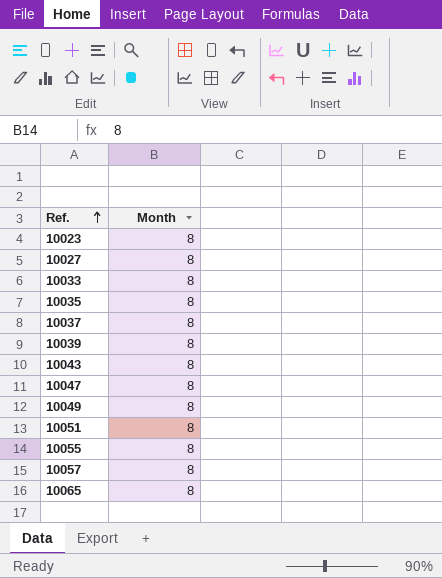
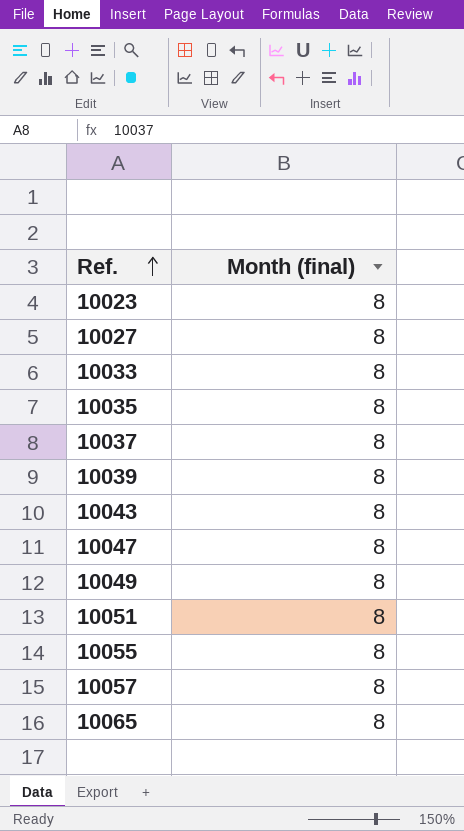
column name: Month -> Month (final)

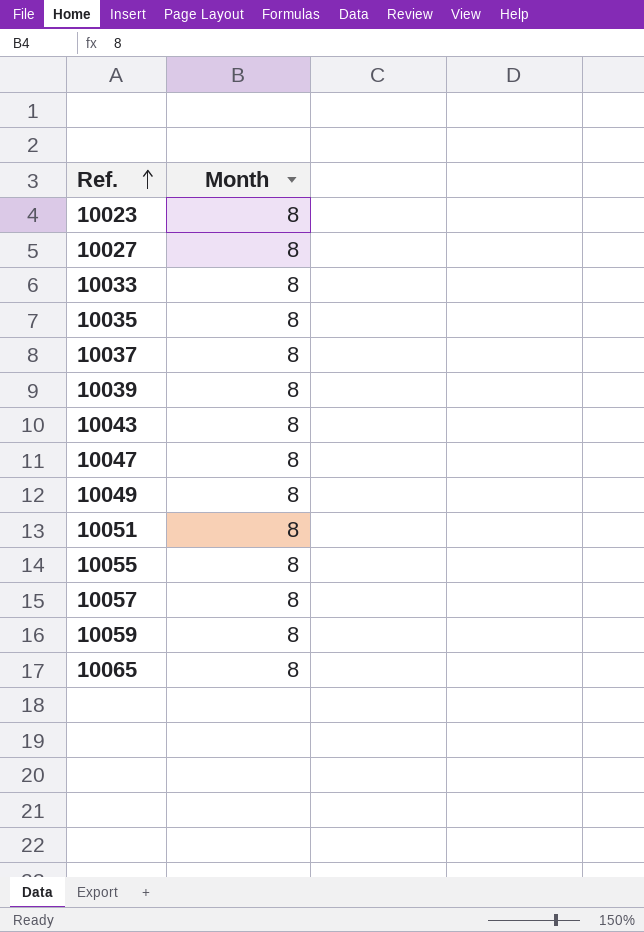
column name: Month (final) -> Month
row 10059: none -> 8

